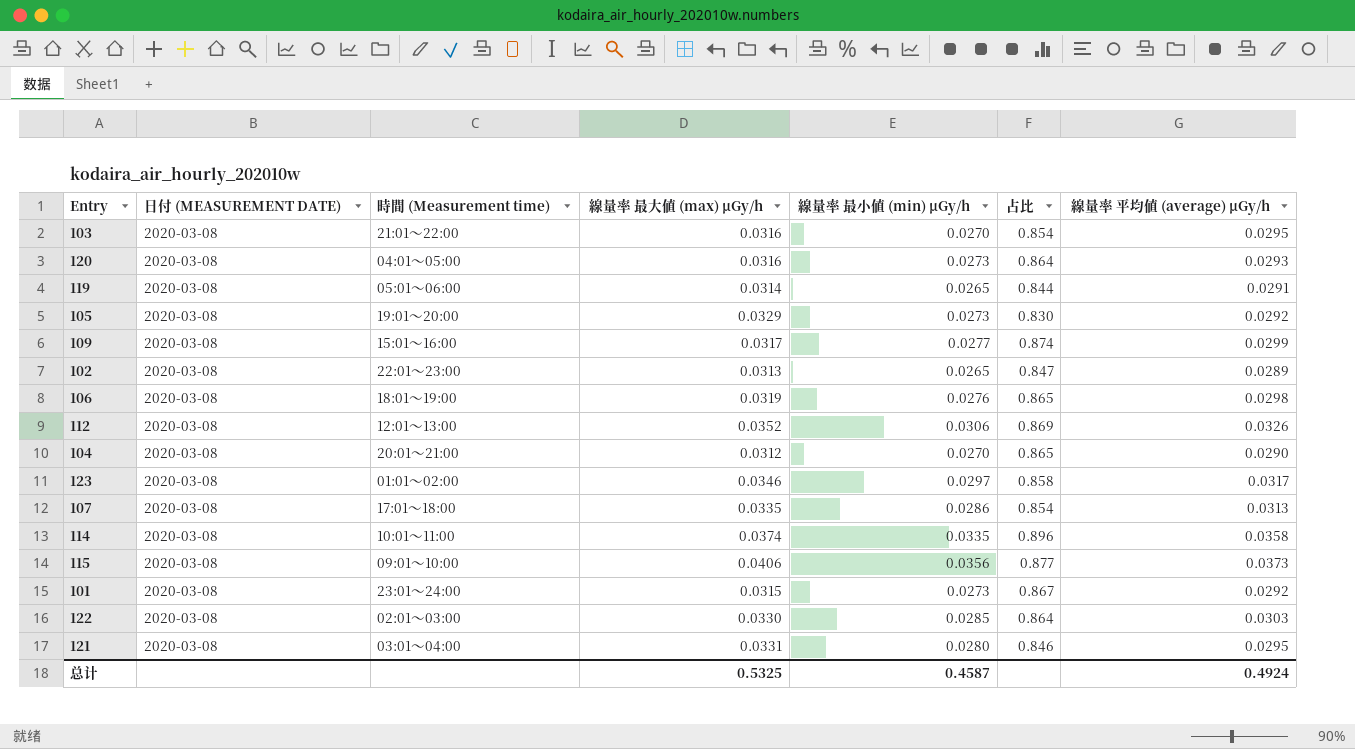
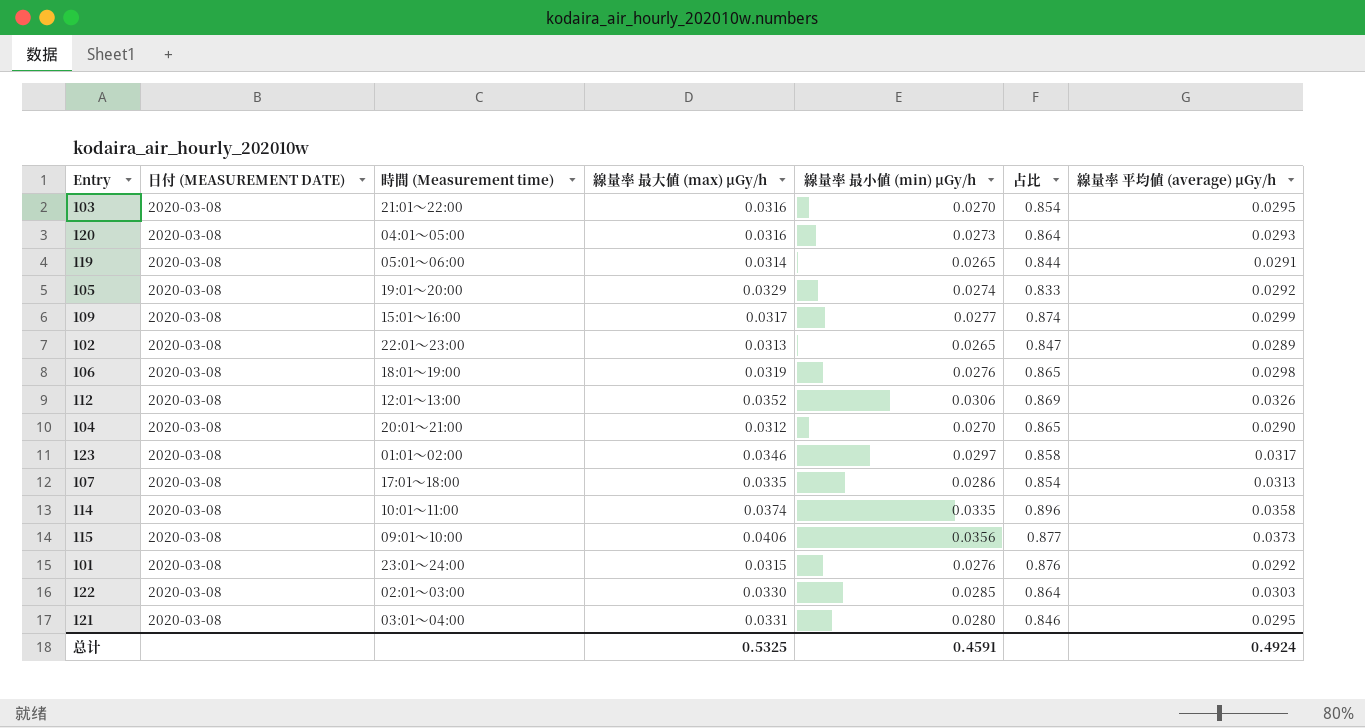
105 | 線量率 最小値 (min) μGy/h: 0.0273 -> 0.0274
105 | 占比: 0.830 -> 0.833
101 | 線量率 最小値 (min) μGy/h: 0.0273 -> 0.0276
101 | 占比: 0.867 -> 0.876
总计 | 線量率 最小値 (min) μGy/h: 0.4587 -> 0.4591

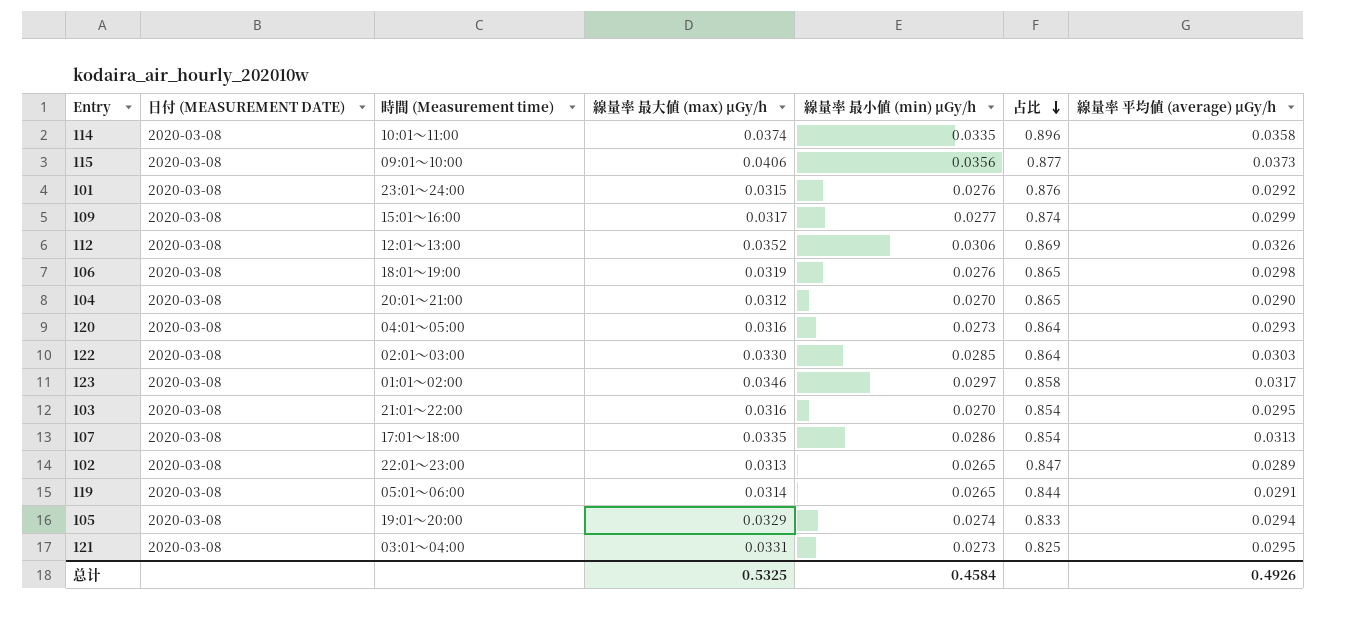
row order: none -> 占比 descending
105 | 線量率 平均値 (average) μGy/h: 0.0292 -> 0.0294
121 | 線量率 最小値 (min) μGy/h: 0.0280 -> 0.0273
121 | 占比: 0.846 -> 0.825
总计 | 線量率 最小値 (min) μGy/h: 0.4591 -> 0.4584
总计 | 線量率 平均値 (average) μGy/h: 0.4924 -> 0.4926

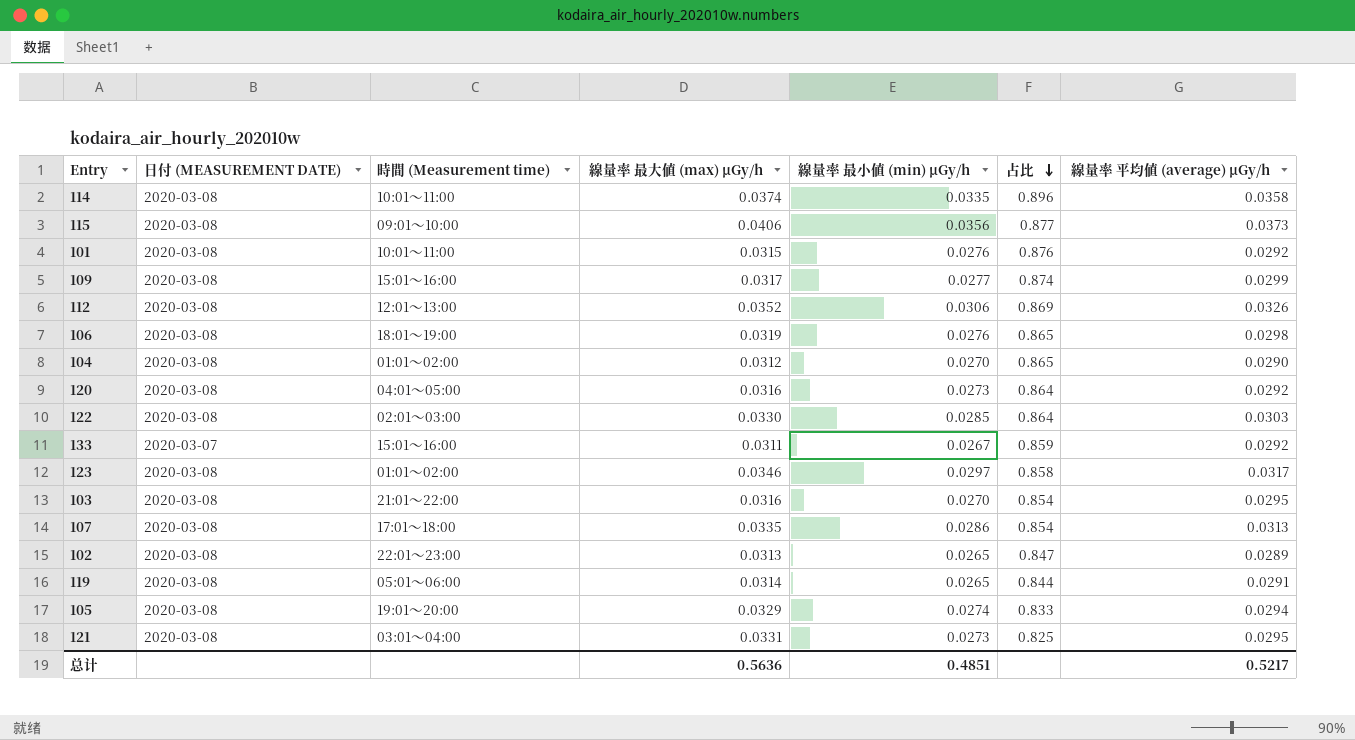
101 | 時間 (Measurement time): 23:01～24:00 -> 10:01～11:00
104 | 時間 (Measurement time): 20:01～21:00 -> 01:01～02:00
120 | 線量率 平均値 (average) μGy/h: 0.0293 -> 0.0292
row 133: none -> 2020-03-07 | 15:01～16:00 | 0.0311 | 0.0267 | 0.859 | 0.0292
总计 | 線量率 最大値 (max) μGy/h: 0.5325 -> 0.5636
总计 | 線量率 最小値 (min) μGy/h: 0.4584 -> 0.4851
总计 | 線量率 平均値 (average) μGy/h: 0.4926 -> 0.5217

